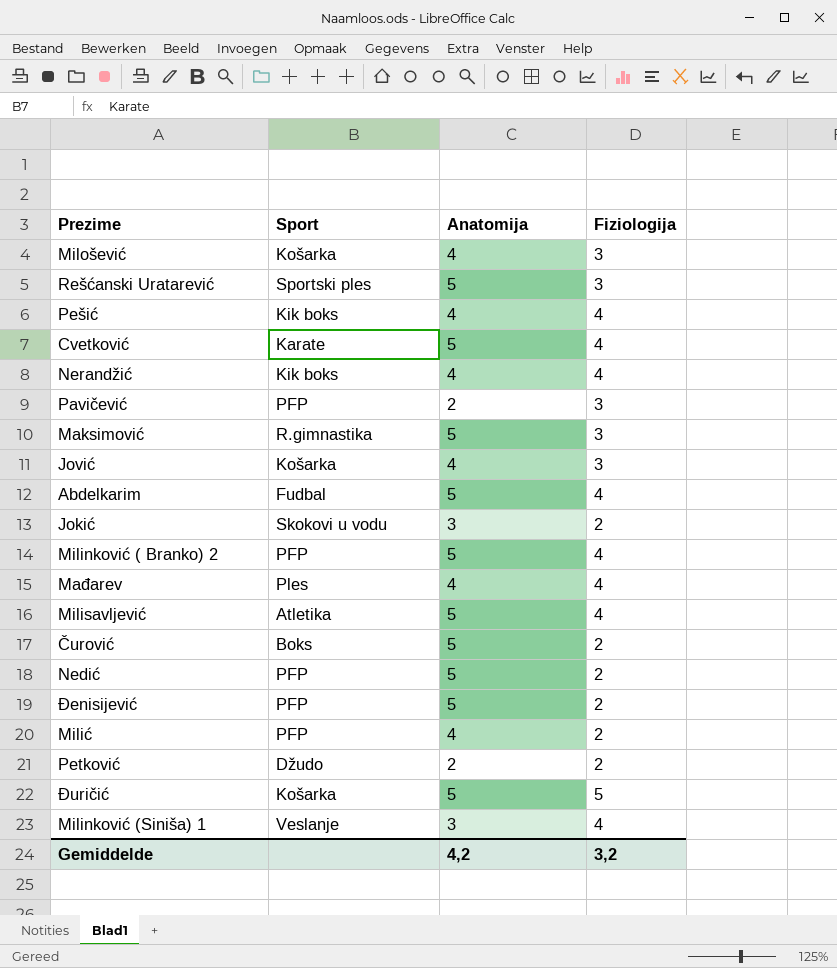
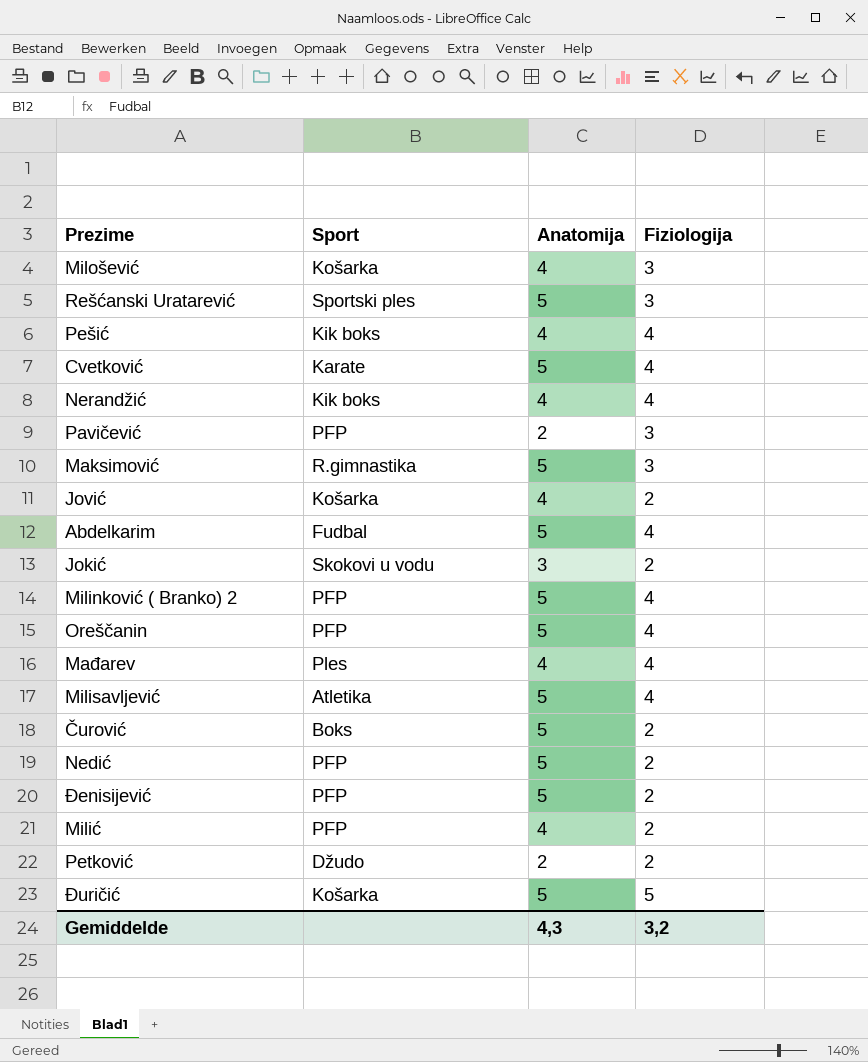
row Milinković (Siniša) 1: Veslanje | 3 | 4 -> none
Jović | Fiziologija: 3 -> 2
row Oreščanin: none -> PFP | 5 | 4
Gemiddelde | Anatomija: 4,2 -> 4,3

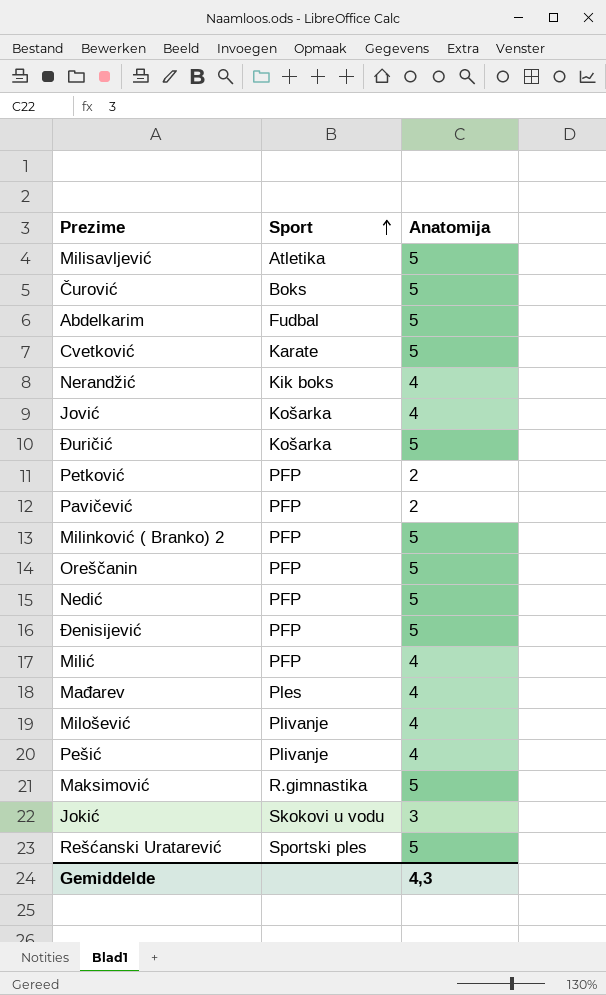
row order: none -> Sport ascending
column Fiziologija | position: 4 -> none
Petković | Sport: Džudo -> PFP
Milošević | Sport: Košarka -> Plivanje
Pešić | Sport: Kik boks -> Plivanje

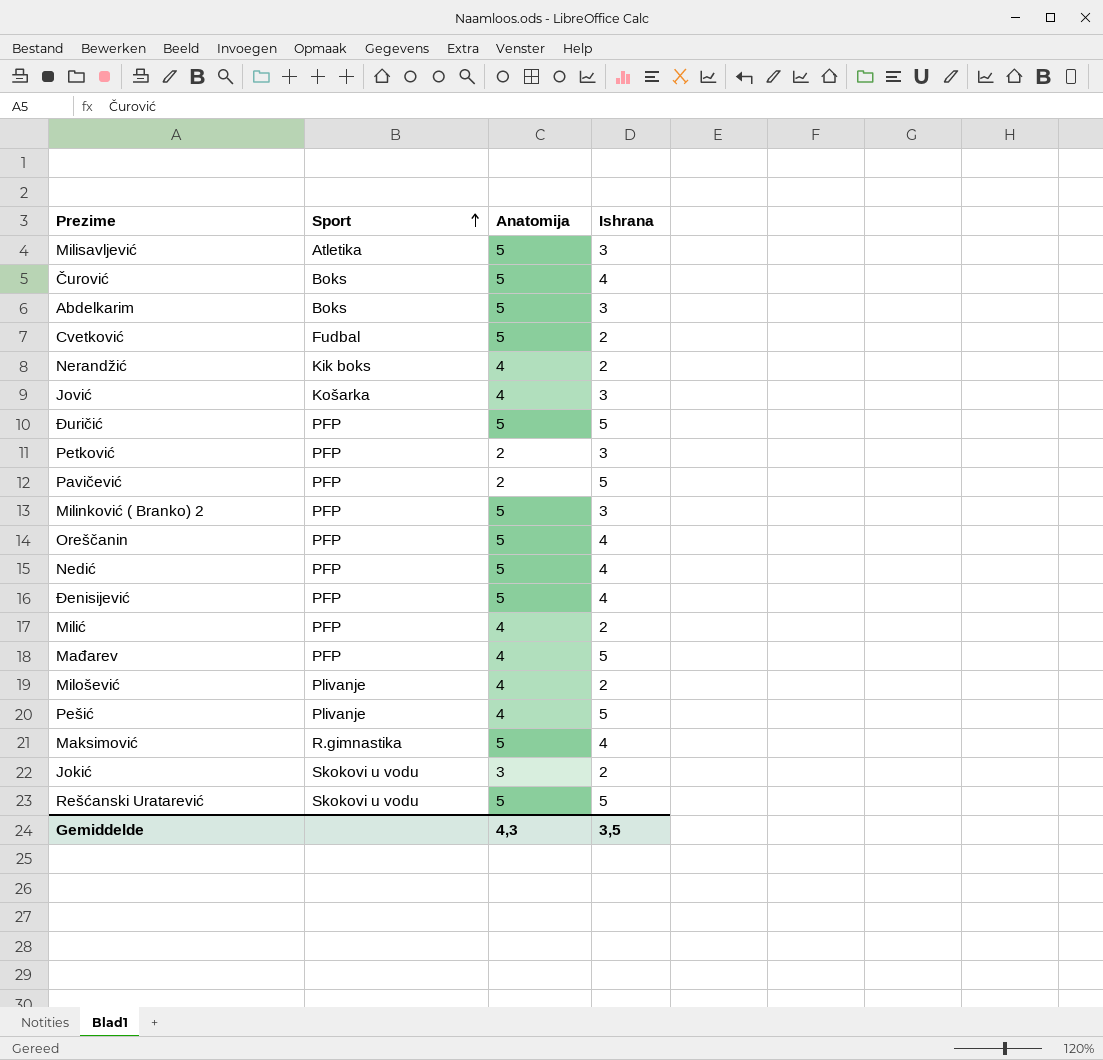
column Ishrana | position: none -> 4
Abdelkarim | Sport: Fudbal -> Boks
Cvetković | Sport: Karate -> Fudbal
Đuričić | Sport: Košarka -> PFP
Mađarev | Sport: Ples -> PFP
Rešćanski Uratarević | Sport: Sportski ples -> Skokovi u vodu

